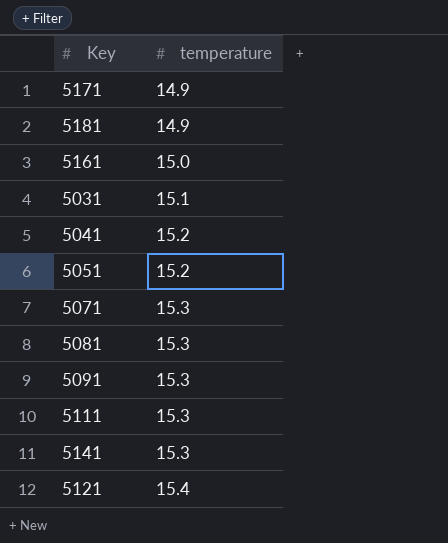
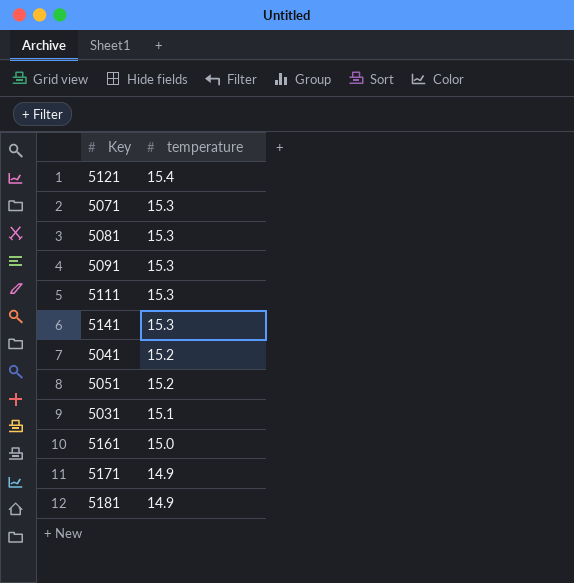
row order: temperature ascending -> temperature descending

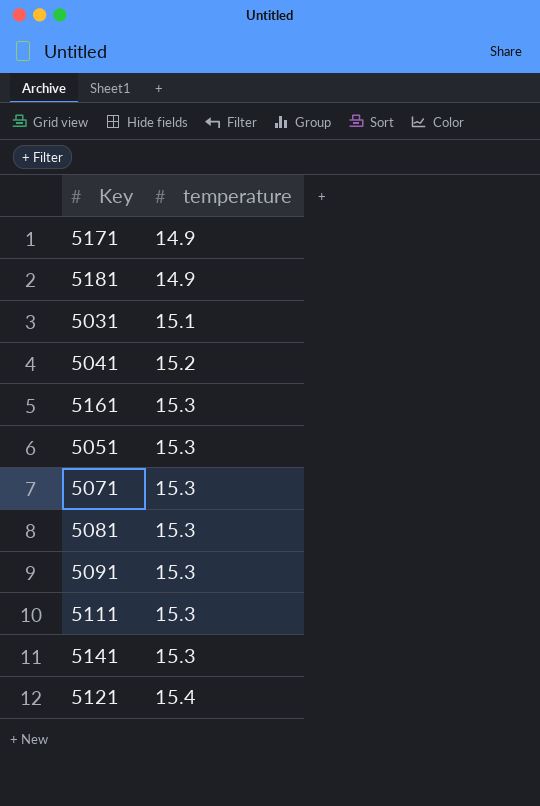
row order: temperature descending -> temperature ascending
5161 | temperature: 15.0 -> 15.3
5051 | temperature: 15.2 -> 15.3

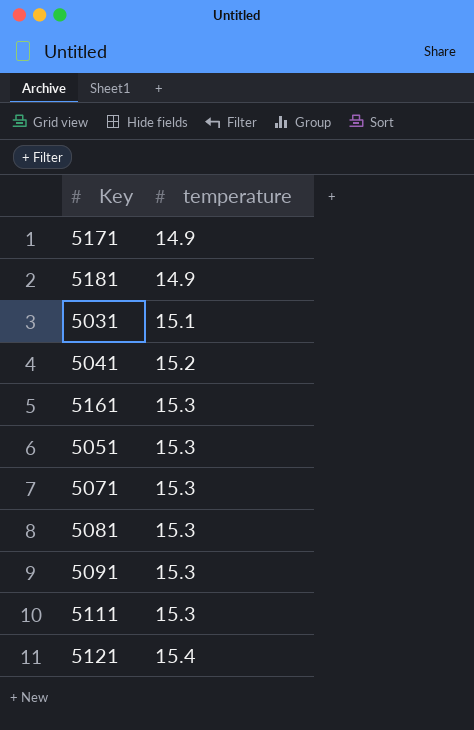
row 5141: 15.3 -> none

